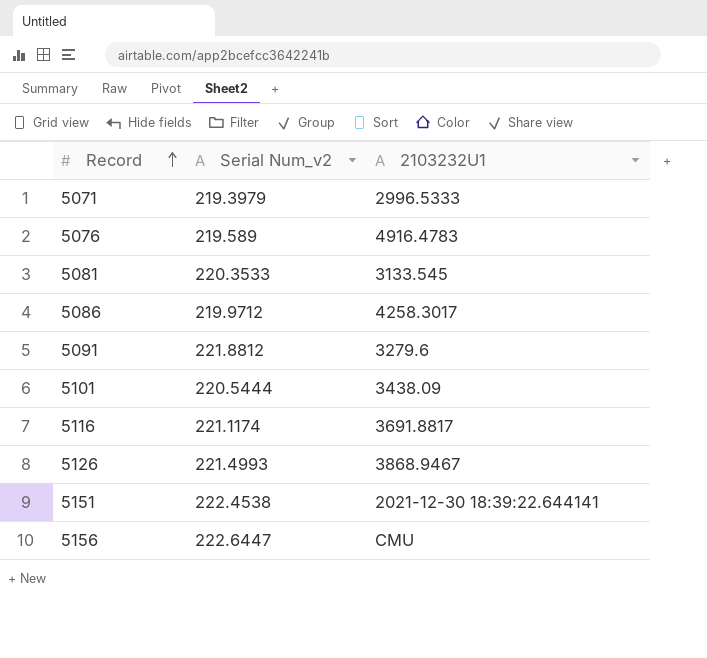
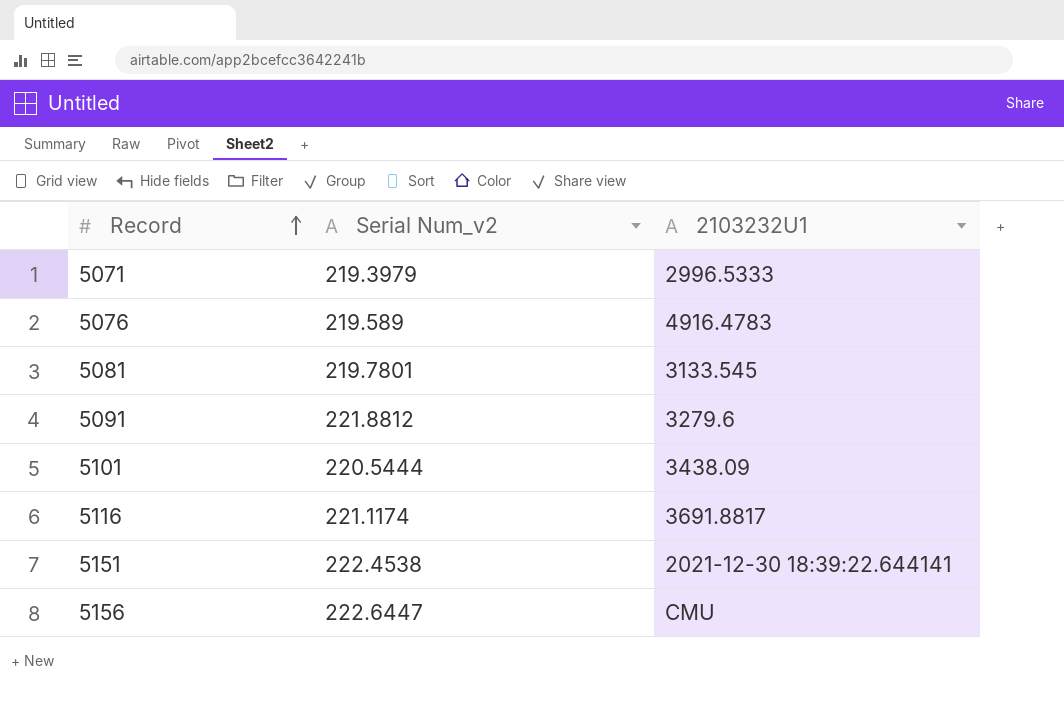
row 5086: 219.9712 | 4258.3017 -> none
row 5126: 221.4993 | 3868.9467 -> none
5081 | Serial Num_v2: 220.3533 -> 219.7801

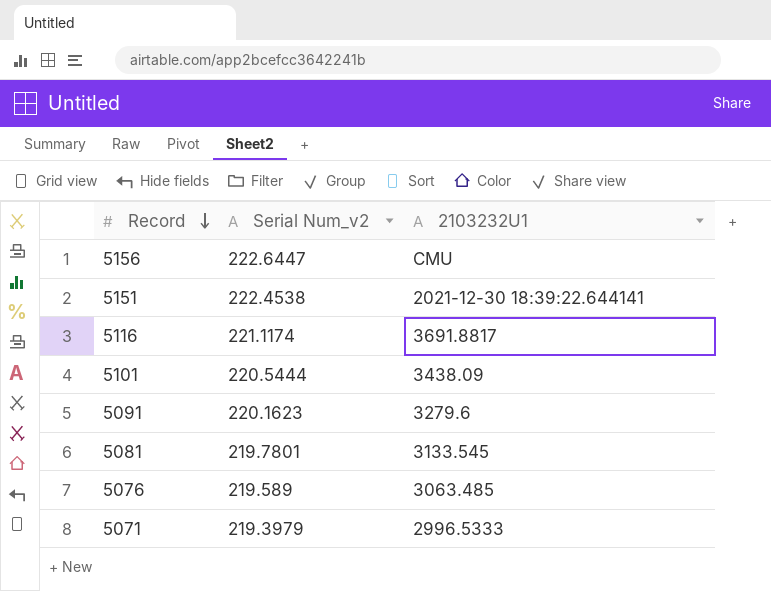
row order: Record ascending -> Record descending
5091 | Serial Num_v2: 221.8812 -> 220.1623
5076 | 2103232U1: 4916.4783 -> 3063.485

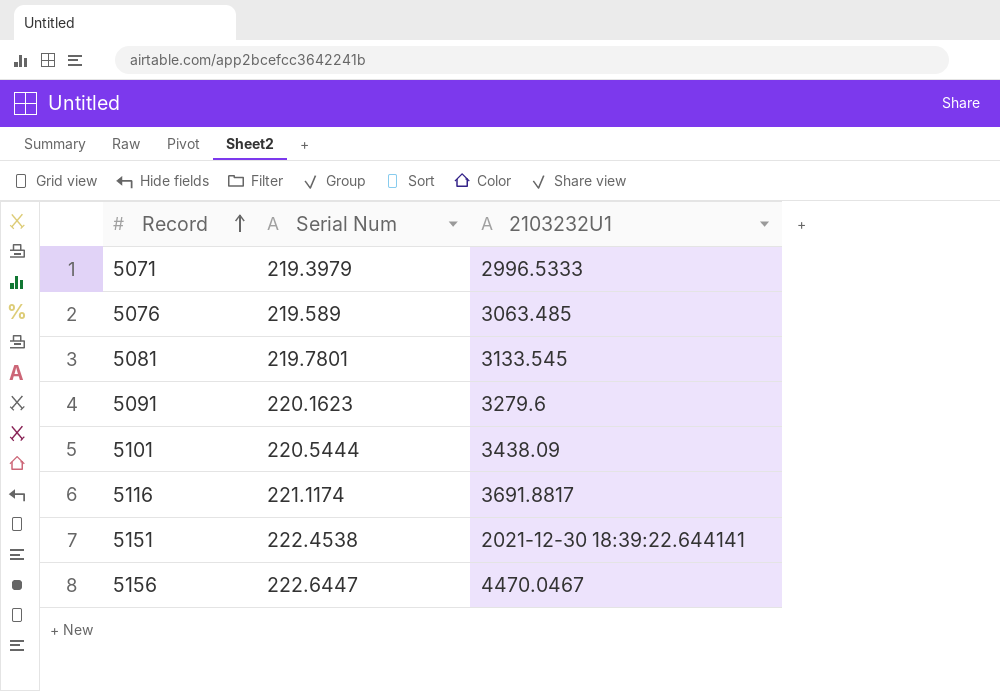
row order: Record descending -> Record ascending
column name: Serial Num_v2 -> Serial Num
5156 | 2103232U1: CMU -> 4470.0467

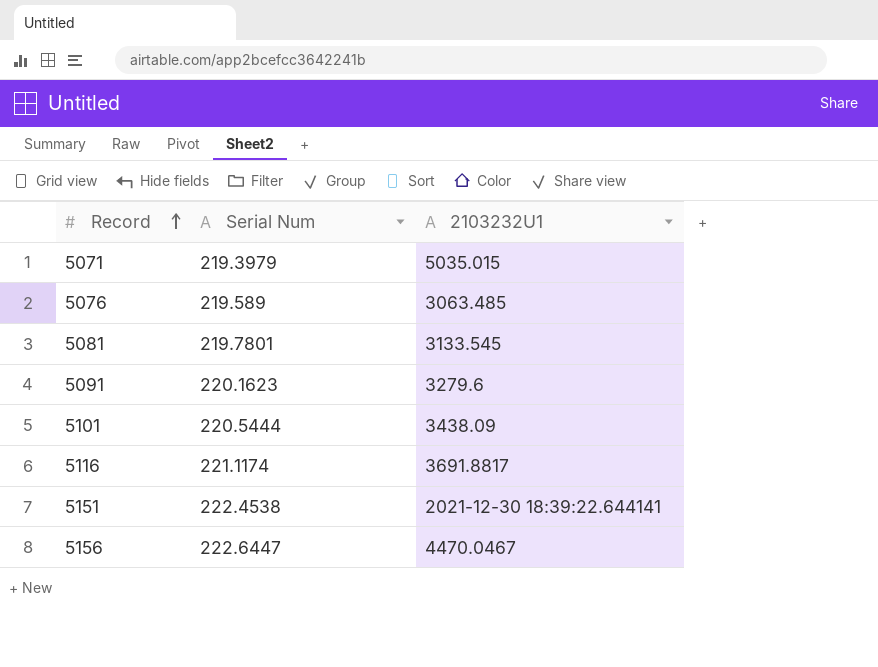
5071 | 2103232U1: 2996.5333 -> 5035.015

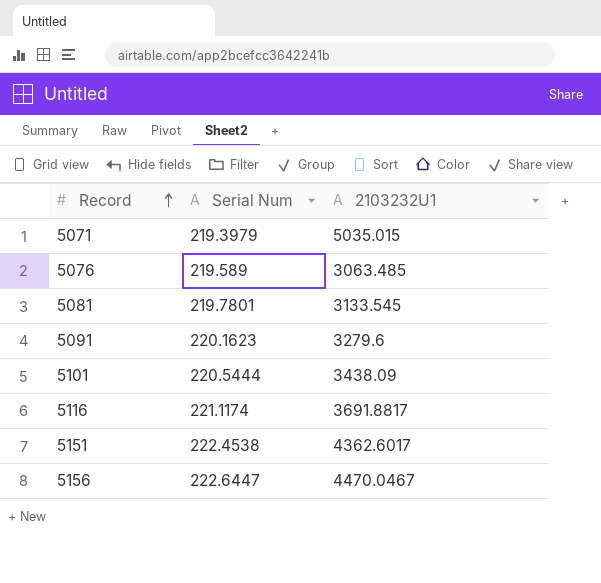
5151 | 2103232U1: 2021-12-30 18:39:22.644141 -> 4362.6017

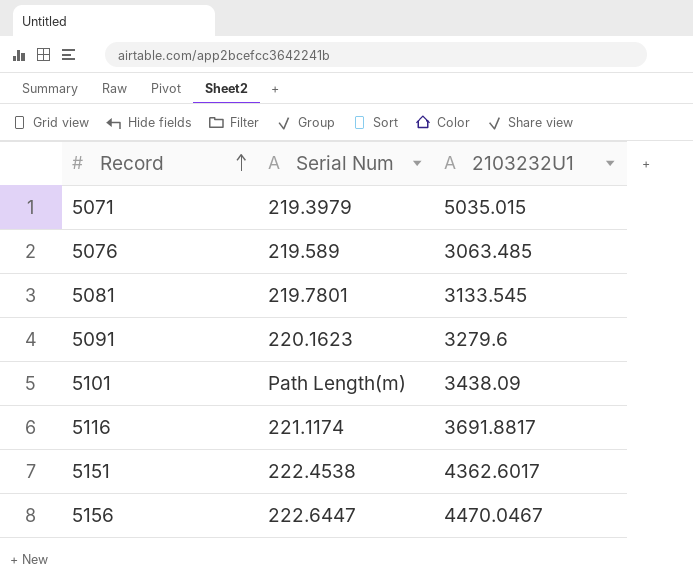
5101 | Serial Num: 220.5444 -> Path Length(m)

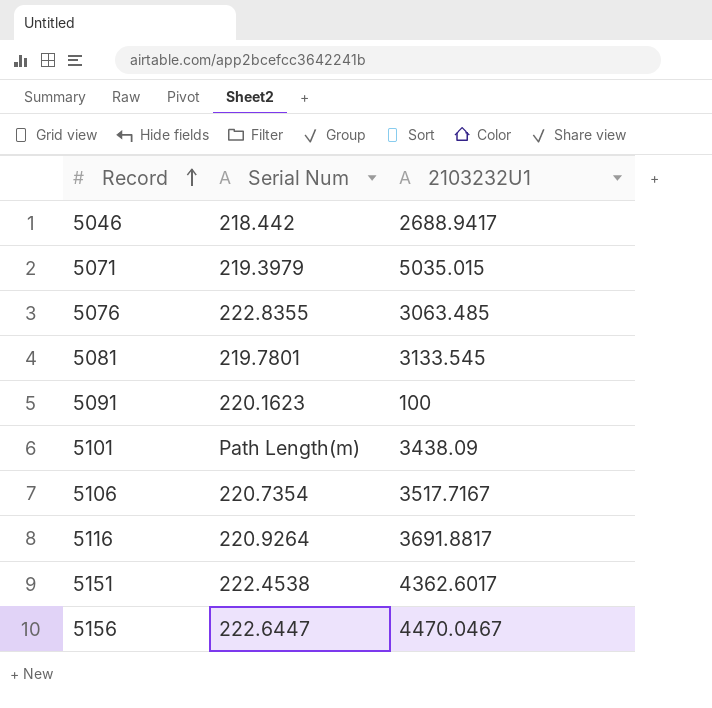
row 5046: none -> 218.442 | 2688.9417
5076 | Serial Num: 219.589 -> 222.8355
5091 | 2103232U1: 3279.6 -> 100
row 5106: none -> 220.7354 | 3517.7167
5116 | Serial Num: 221.1174 -> 220.9264

